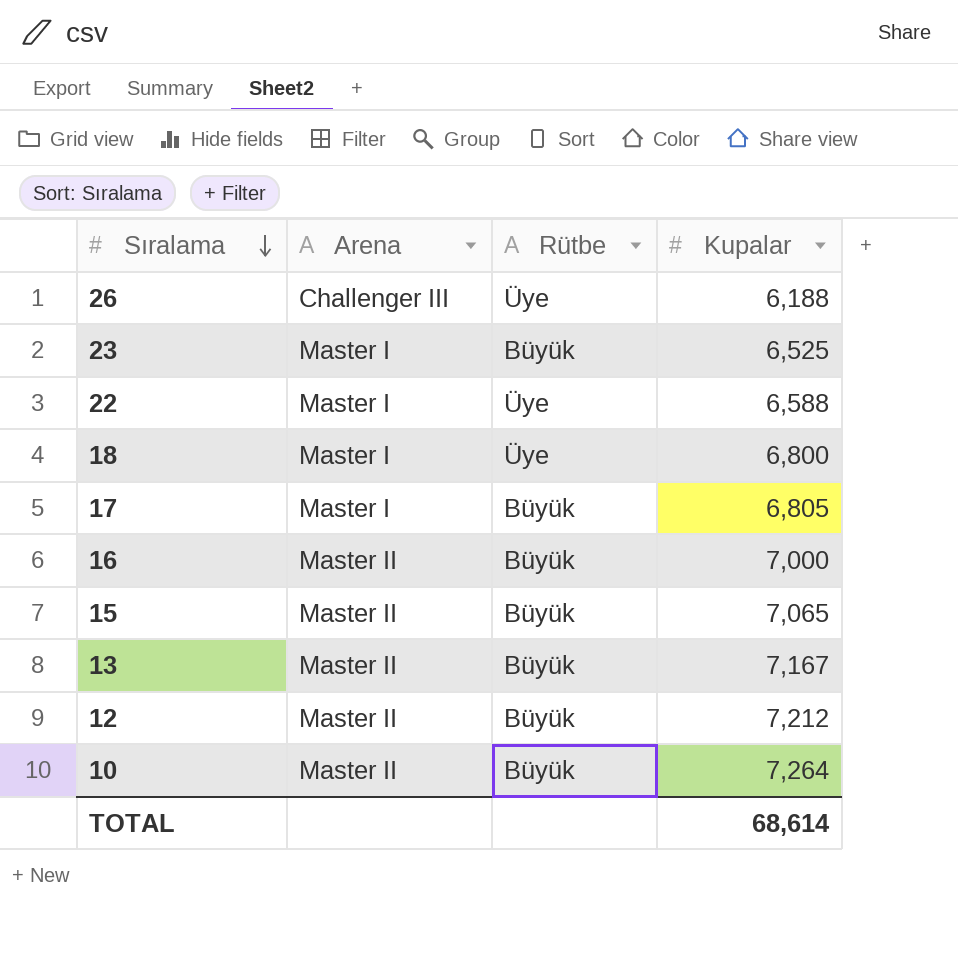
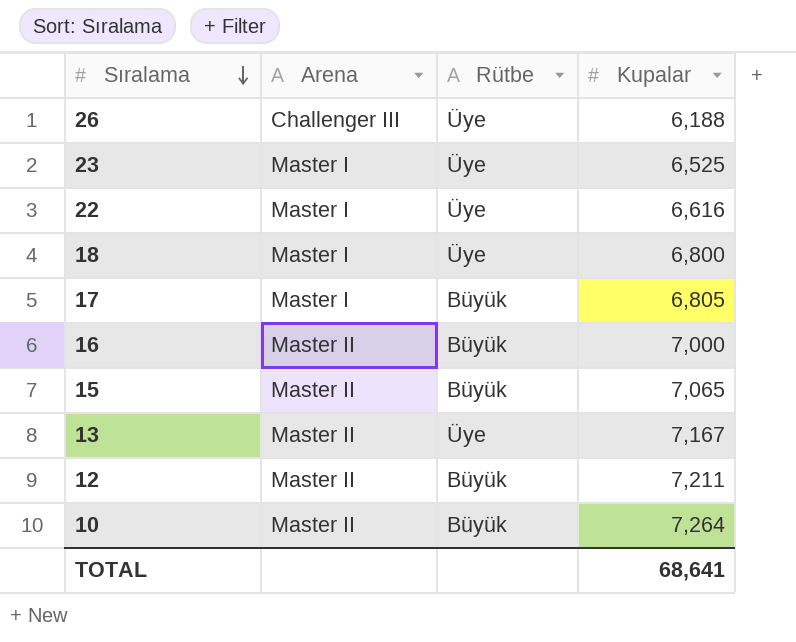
23 | Rütbe: Büyük -> Üye
22 | Kupalar: 6,588 -> 6,616
13 | Rütbe: Büyük -> Üye
12 | Kupalar: 7,212 -> 7,211
TOTAL | Kupalar: 68,614 -> 68,641

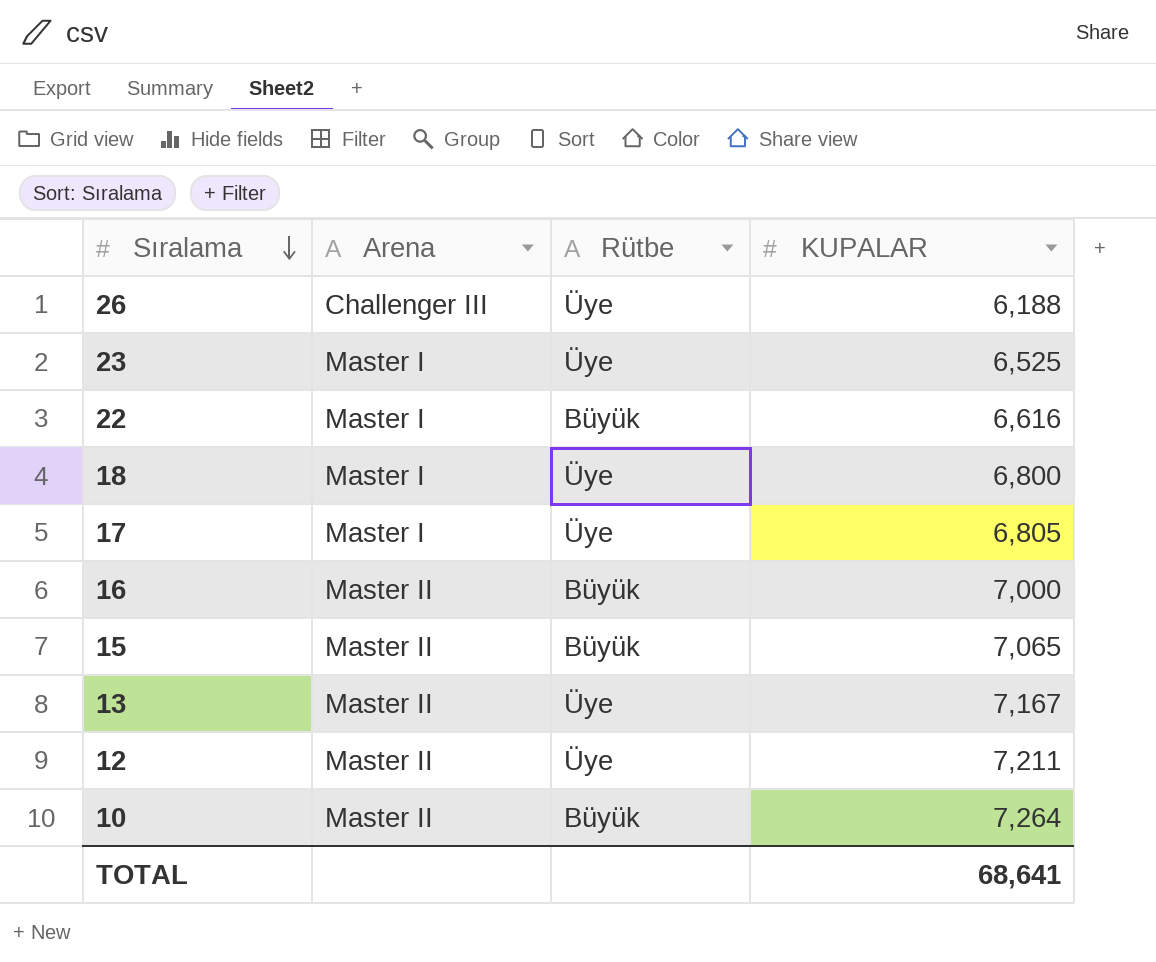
column name: Kupalar -> KUPALAR
22 | Rütbe: Üye -> Büyük
17 | Rütbe: Büyük -> Üye
12 | Rütbe: Büyük -> Üye

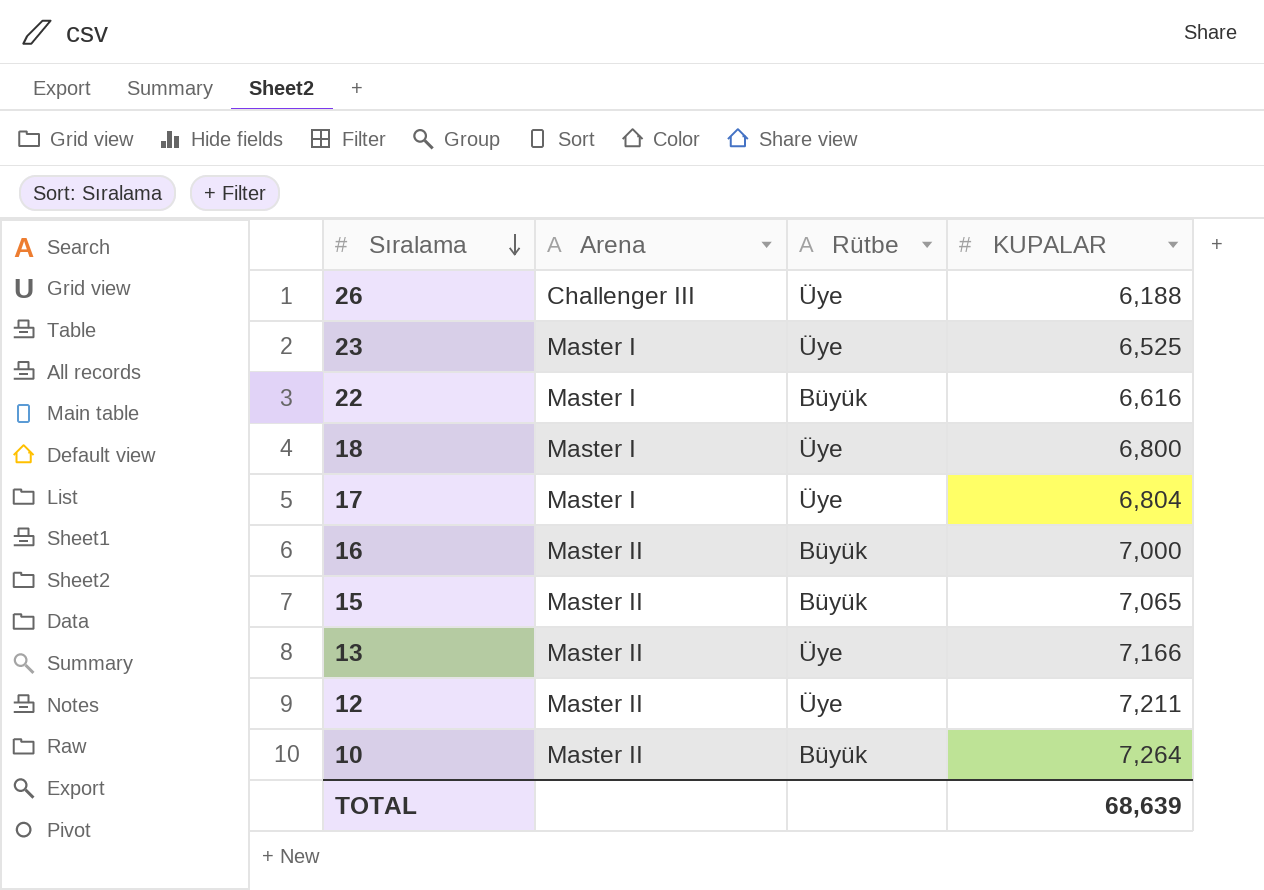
17 | KUPALAR: 6,805 -> 6,804
13 | KUPALAR: 7,167 -> 7,166
TOTAL | KUPALAR: 68,641 -> 68,639

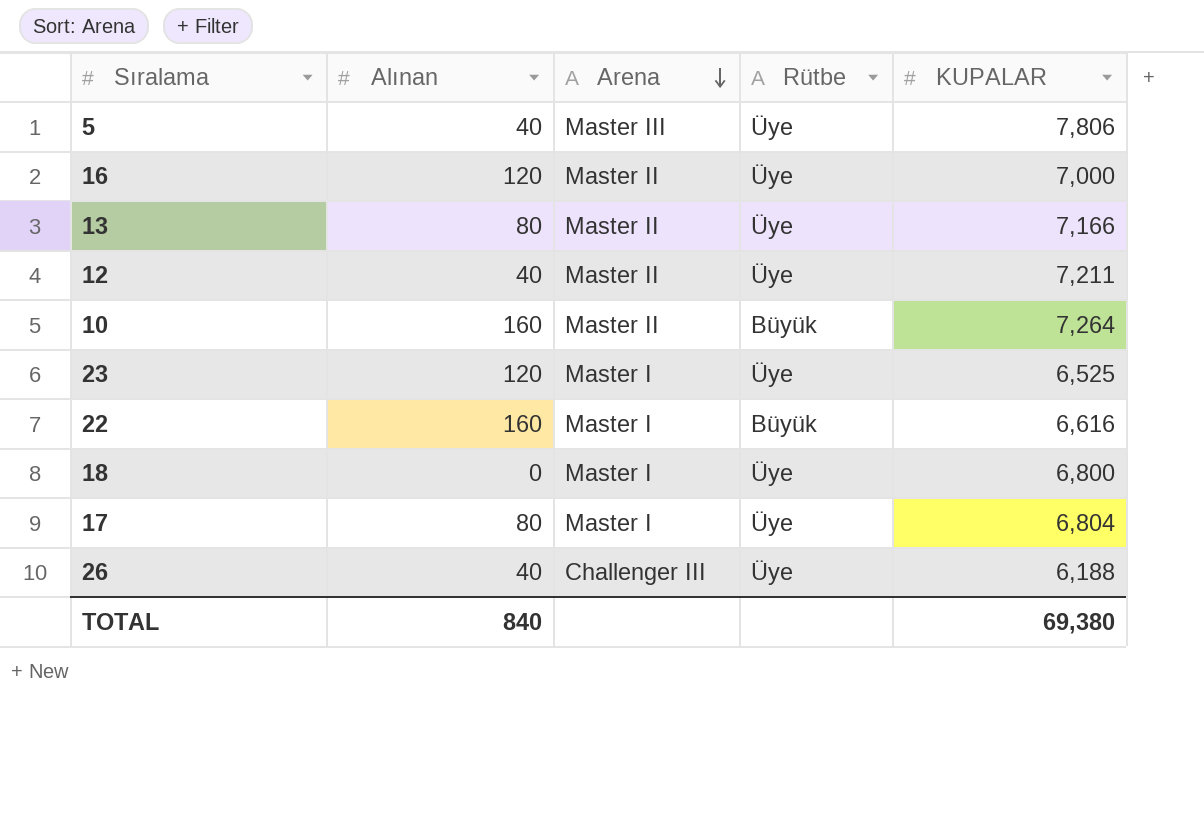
row order: Sıralama descending -> Arena descending
column Alınan | position: none -> 2
row 15: Master II | Büyük | 7,065 -> none
row 5: none -> 40 | Master III | Üye | 7,806
16 | Rütbe: Büyük -> Üye
TOTAL | KUPALAR: 68,639 -> 69,380

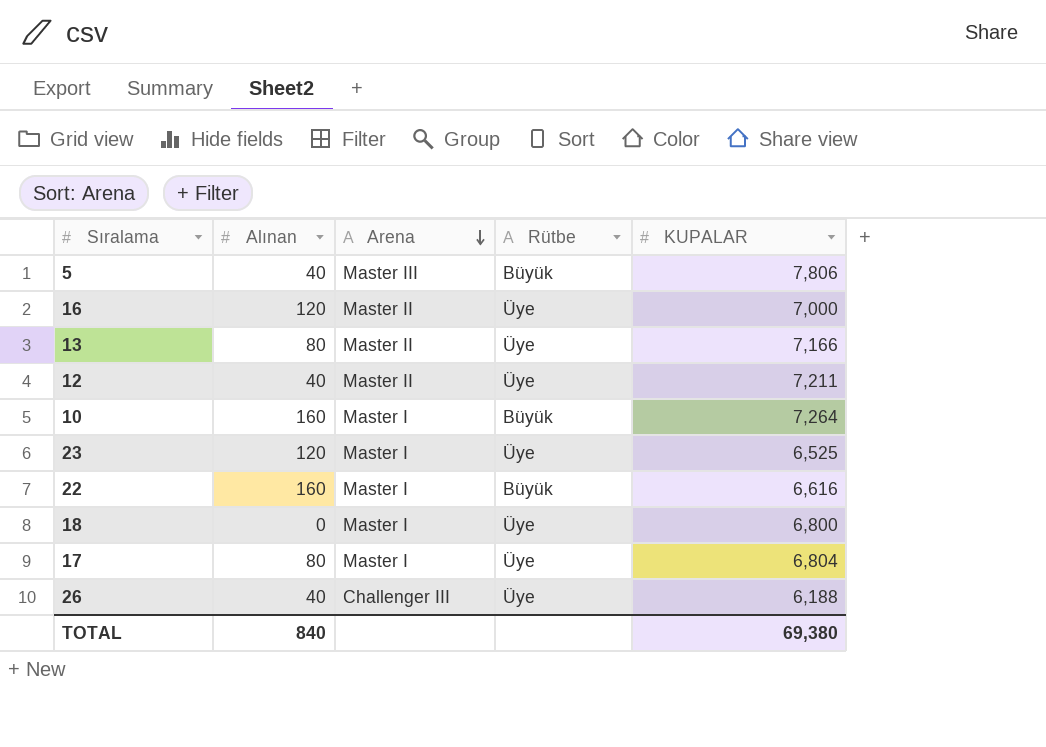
5 | Rütbe: Üye -> Büyük
10 | Arena: Master II -> Master I

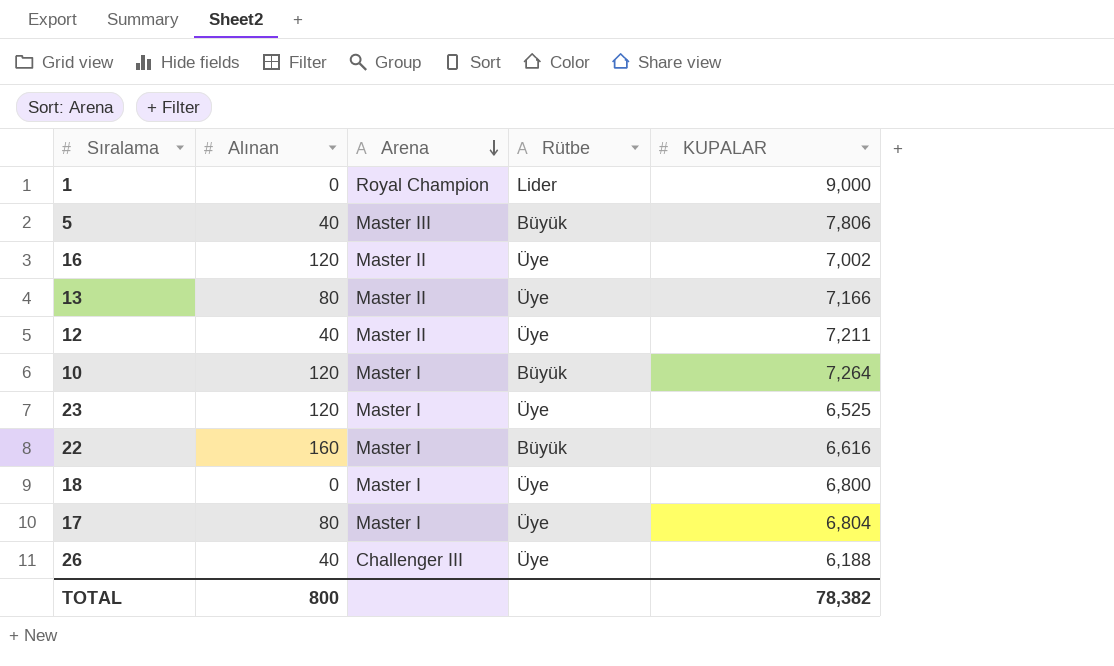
row 1: none -> 0 | Royal Champion | Lider | 9,000
16 | KUPALAR: 7,000 -> 7,002
10 | Alınan: 160 -> 120
TOTAL | Alınan: 840 -> 800
TOTAL | KUPALAR: 69,380 -> 78,382

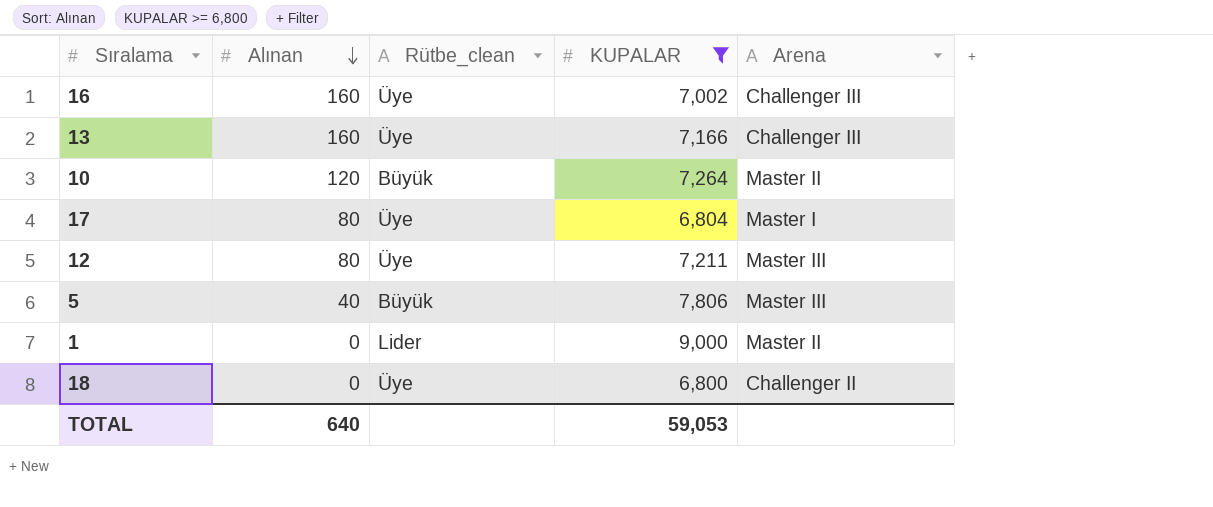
filter: none -> KUPALAR >= 6,800
row order: Arena descending -> Alınan descending
column name: Rütbe -> Rütbe_clean
column Arena | position: 3 -> 5
16 | Alınan: 120 -> 160
16 | Arena: Master II -> Challenger III
13 | Alınan: 80 -> 160
13 | Arena: Master II -> Challenger III
10 | Arena: Master I -> Master II
12 | Alınan: 40 -> 80
12 | Arena: Master II -> Master III
1 | Arena: Royal Champion -> Master II
18 | Arena: Master I -> Challenger II
TOTAL | Alınan: 800 -> 640
TOTAL | KUPALAR: 78,382 -> 59,053

